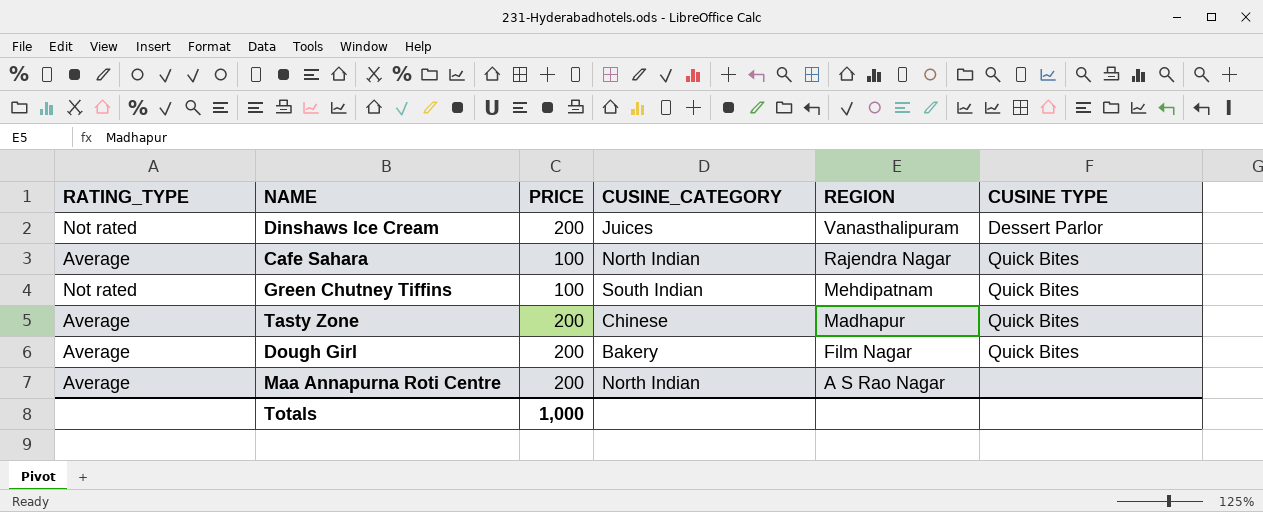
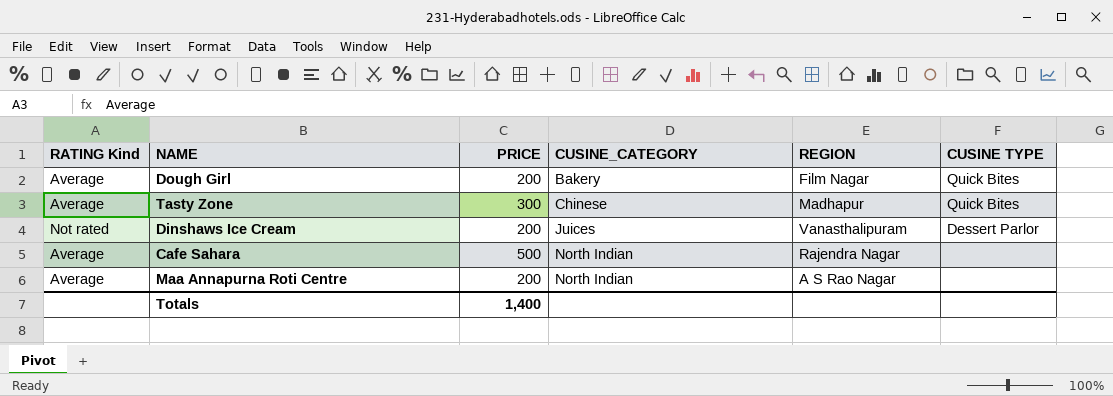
row order: REGION descending -> CUSINE_CATEGORY ascending
column name: RATING_TYPE -> RATING Kind
row Green Chutney Tiffins: Not rated | 100 | South Indian | Mehdipatnam | Quick Bites -> none
Tasty Zone | PRICE: 200 -> 300
Cafe Sahara | PRICE: 100 -> 500
Cafe Sahara | CUSINE TYPE: Quick Bites -> none
Totals | PRICE: 1,000 -> 1,400

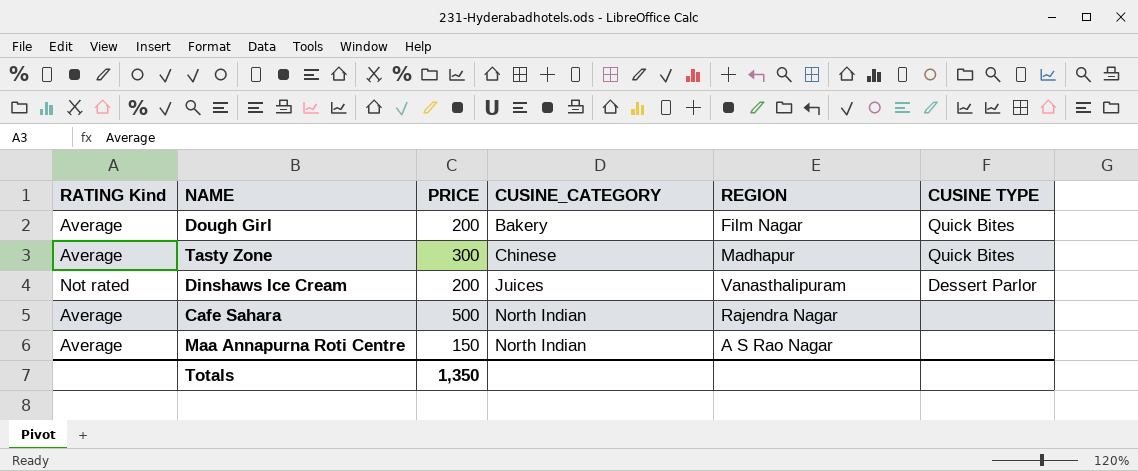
Maa Annapurna Roti Centre | PRICE: 200 -> 150
Totals | PRICE: 1,400 -> 1,350

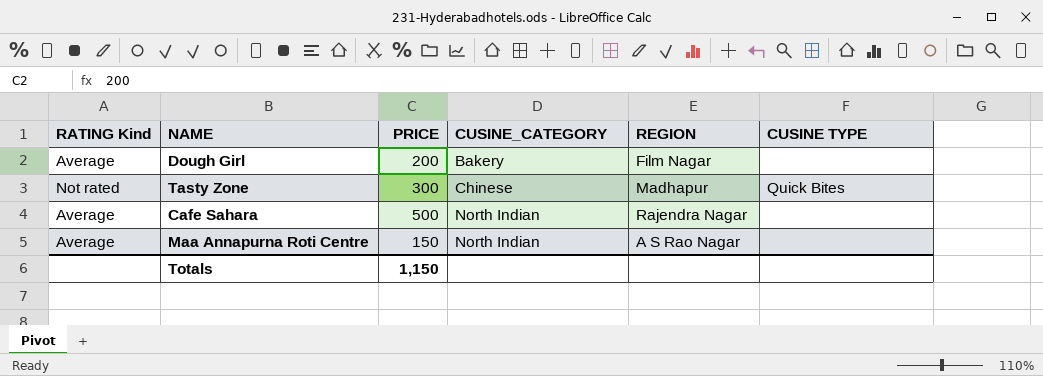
row Dinshaws Ice Cream: Not rated | 200 | Juices | Vanasthalipuram | Dessert Parlor -> none
Dough Girl | CUSINE TYPE: Quick Bites -> none
Tasty Zone | RATING Kind: Average -> Not rated
Totals | PRICE: 1,350 -> 1,150

